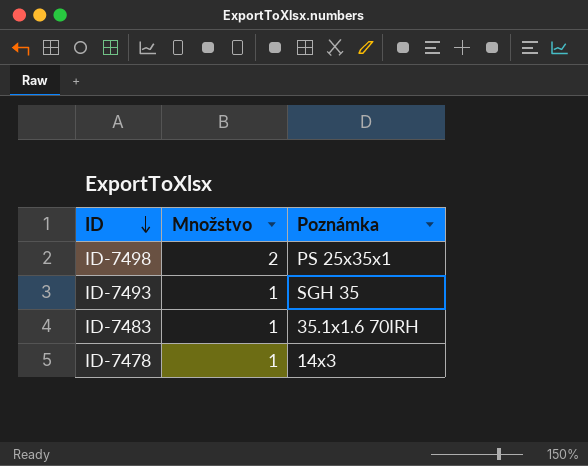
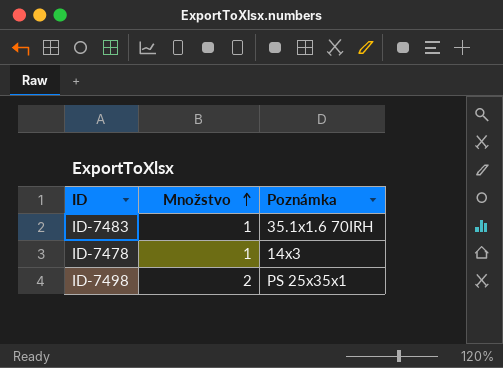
row order: ID descending -> Množstvo ascending
row ID-7493: 1 | SGH 35 -> none

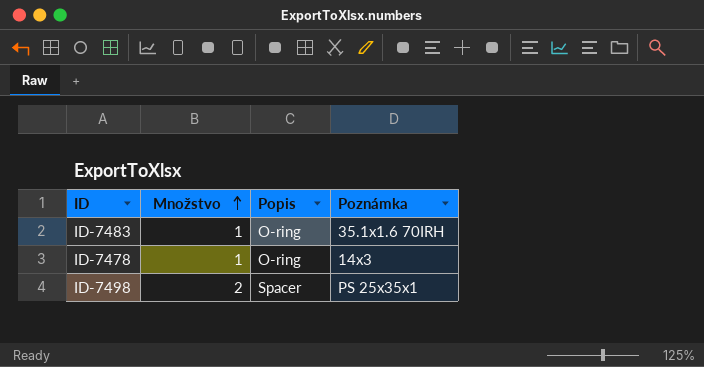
column Popis | position: none -> 3

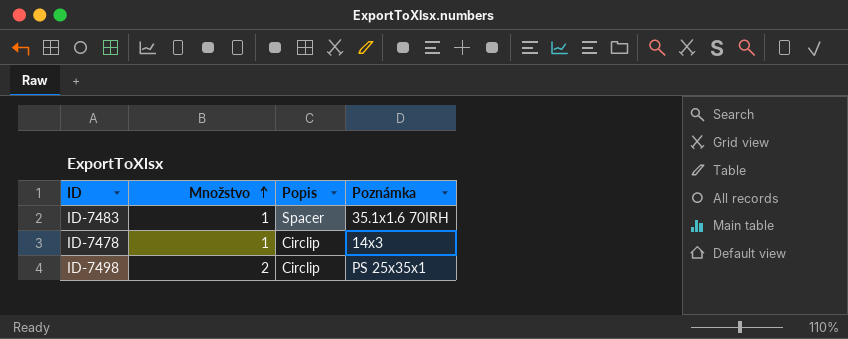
ID-7483 | Popis: O-ring -> Spacer
ID-7478 | Popis: O-ring -> Circlip
ID-7498 | Popis: Spacer -> Circlip

